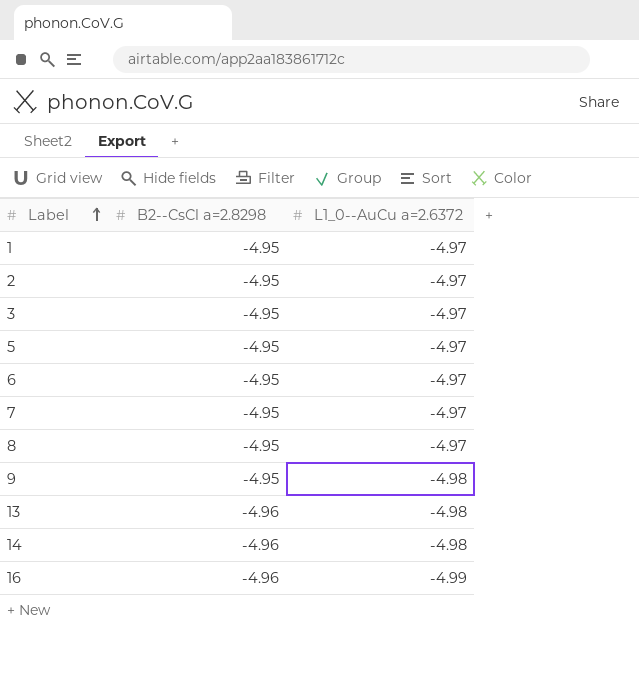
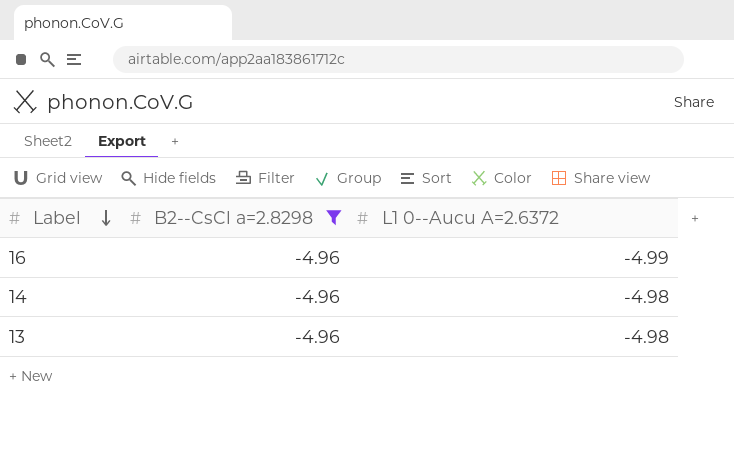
filter: none -> B2--CsCl a=2.8298 = -4.96
row order: Label ascending -> Label descending
column name: L1_0--AuCu a=2.6372 -> L1 0--Aucu A=2.6372

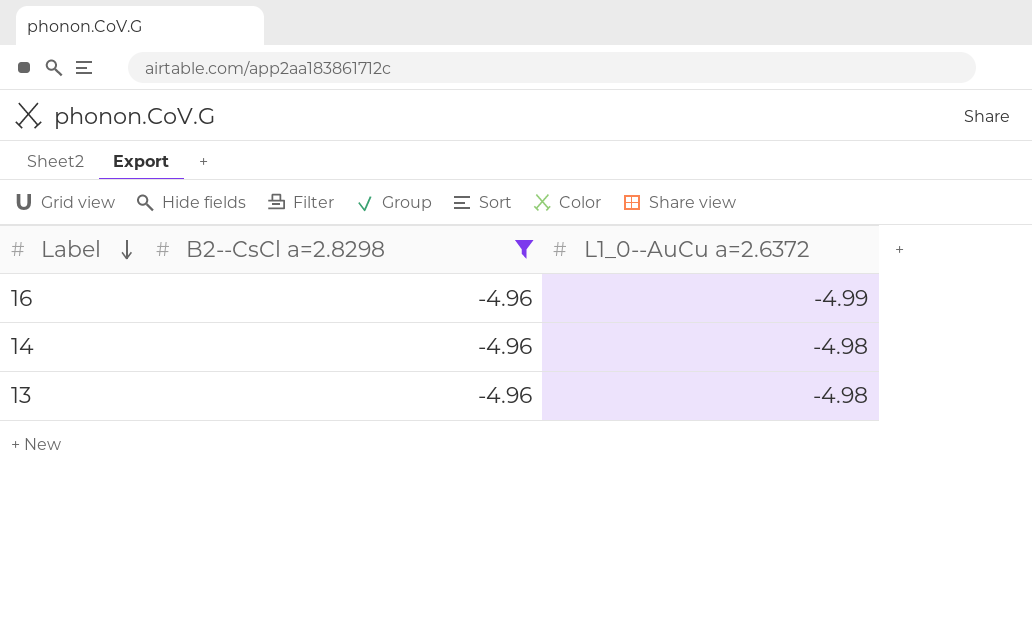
column name: L1 0--Aucu A=2.6372 -> L1_0--AuCu a=2.6372

